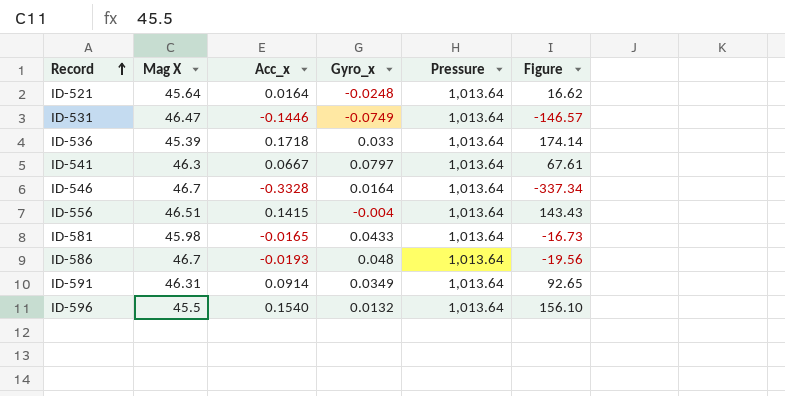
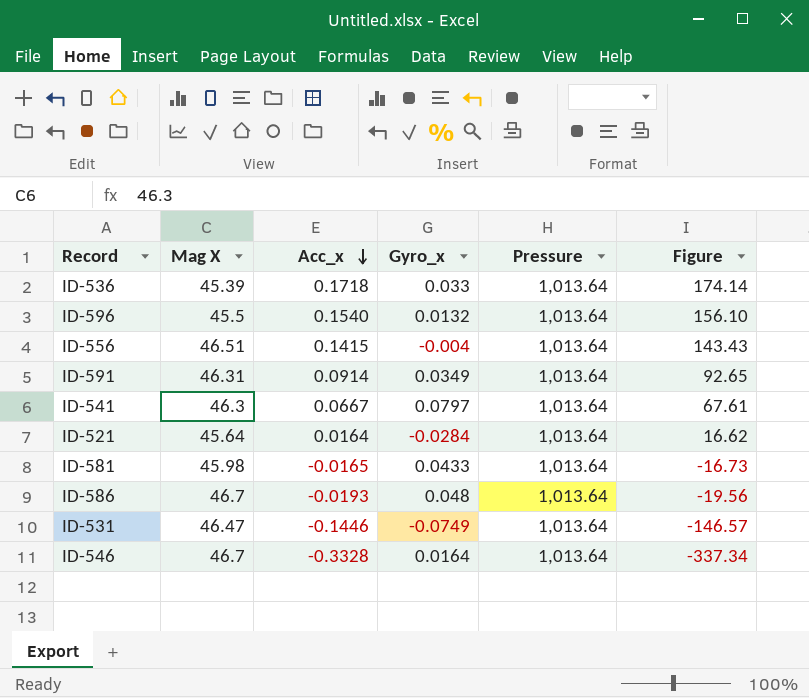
row order: Record ascending -> Acc_x descending
ID-521 | Gyro_x: -0.0248 -> -0.0284

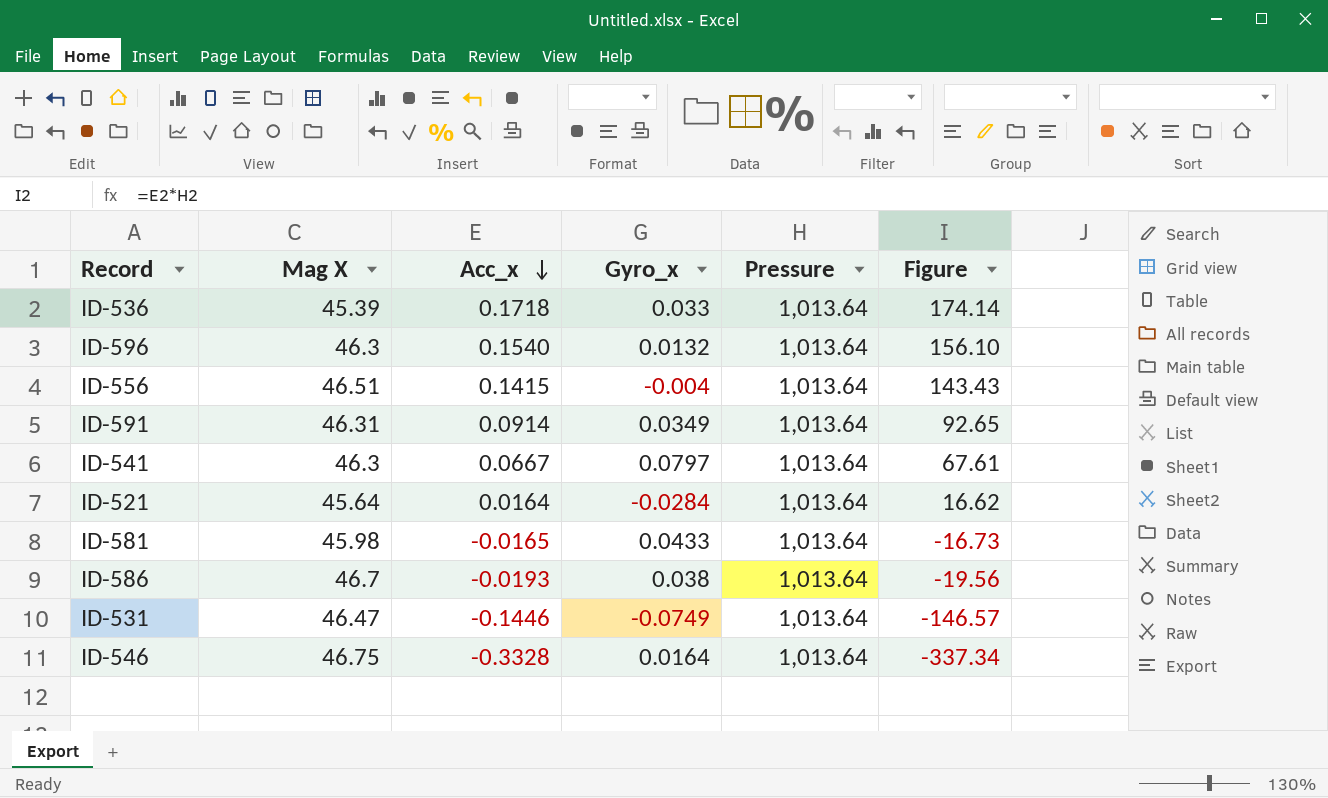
ID-596 | Mag X: 45.5 -> 46.3
ID-586 | Gyro_x: 0.048 -> 0.038
ID-546 | Mag X: 46.7 -> 46.75

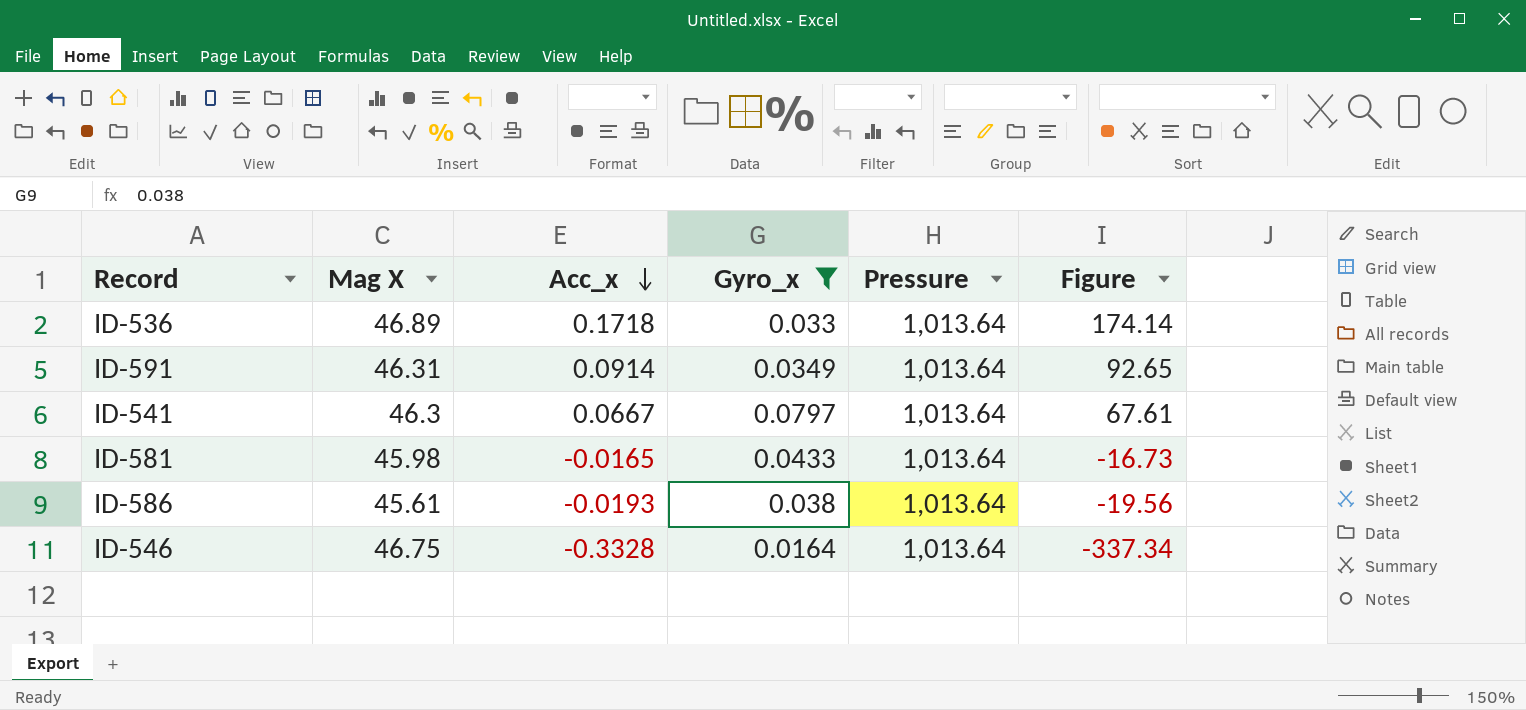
filter: none -> Gyro_x >= 0.0164
ID-536 | Mag X: 45.39 -> 46.89
ID-586 | Mag X: 46.7 -> 45.61

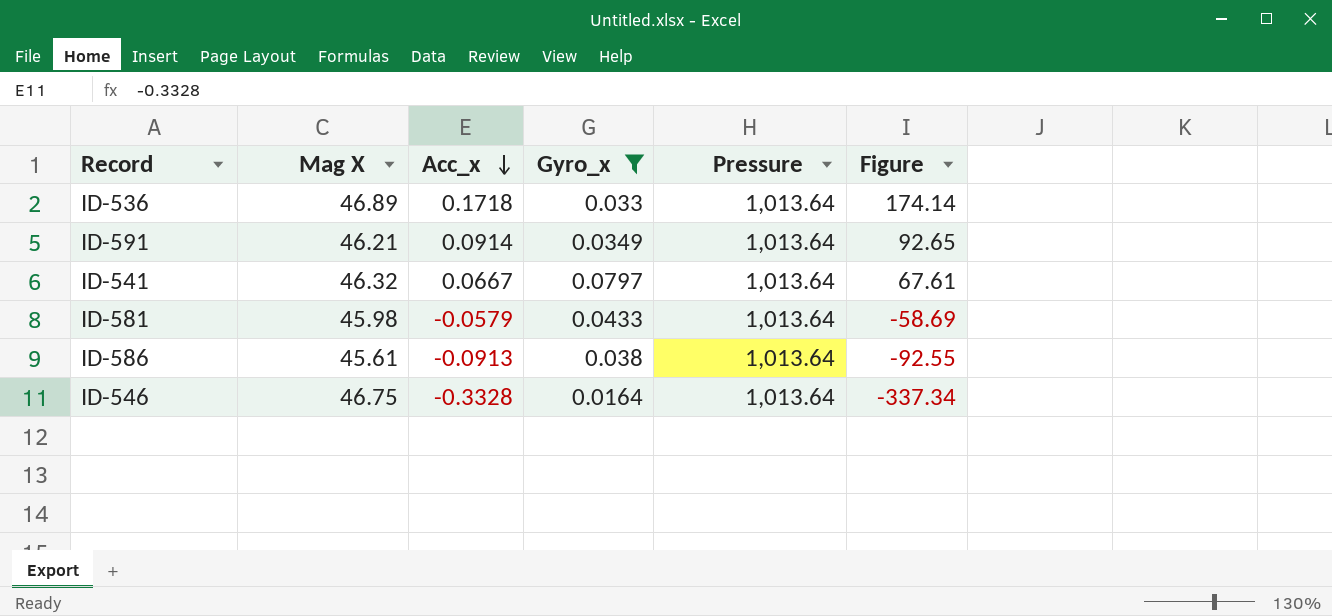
ID-591 | Mag X: 46.31 -> 46.21
ID-541 | Mag X: 46.3 -> 46.32
ID-581 | Acc_x: -0.0165 -> -0.0579
ID-581 | Figure: -16.73 -> -58.69
ID-586 | Acc_x: -0.0193 -> -0.0913
ID-586 | Figure: -19.56 -> -92.55

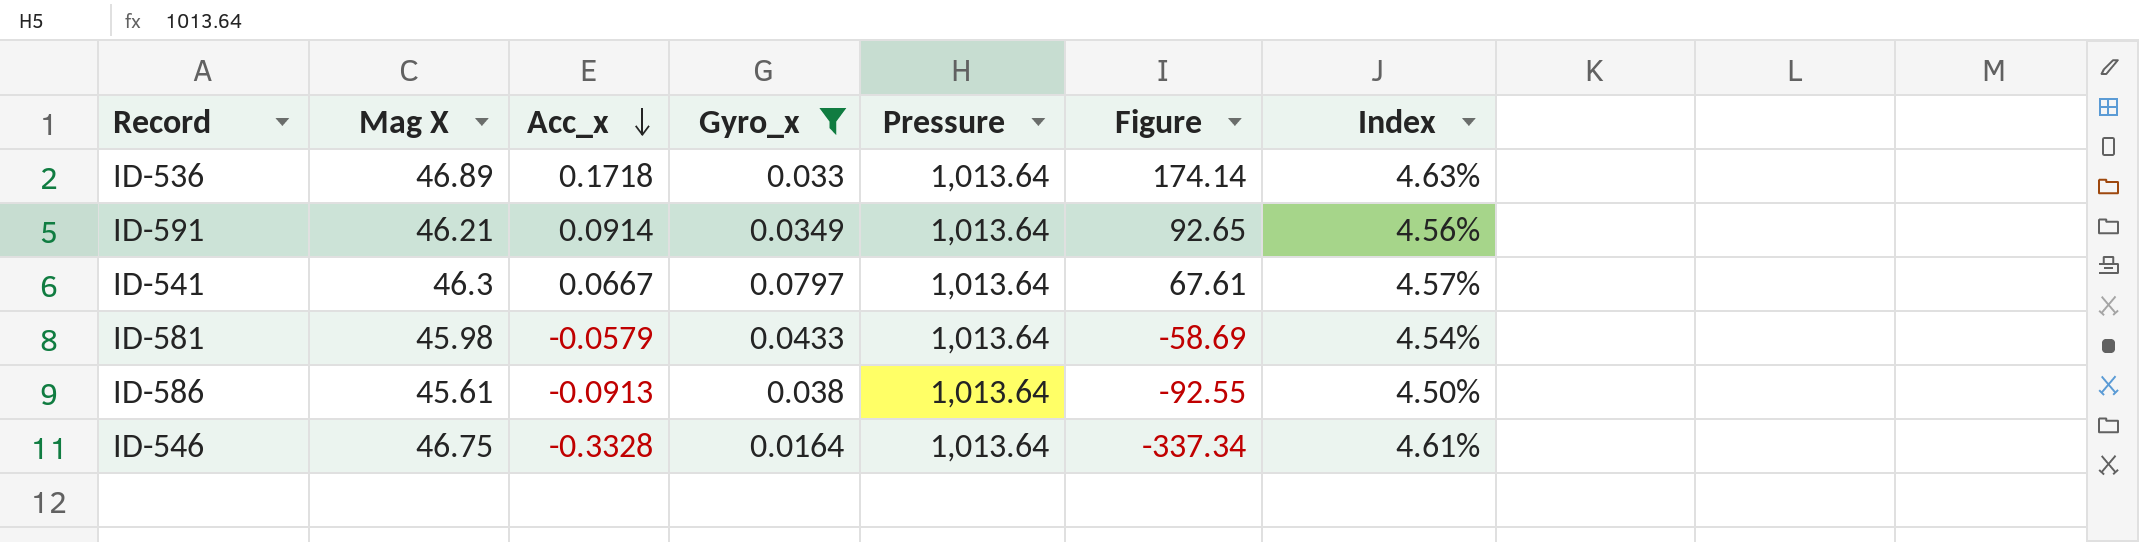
column Index | formula: none -> [Mag X] / [Pressure]
ID-541 | Mag X: 46.32 -> 46.3

